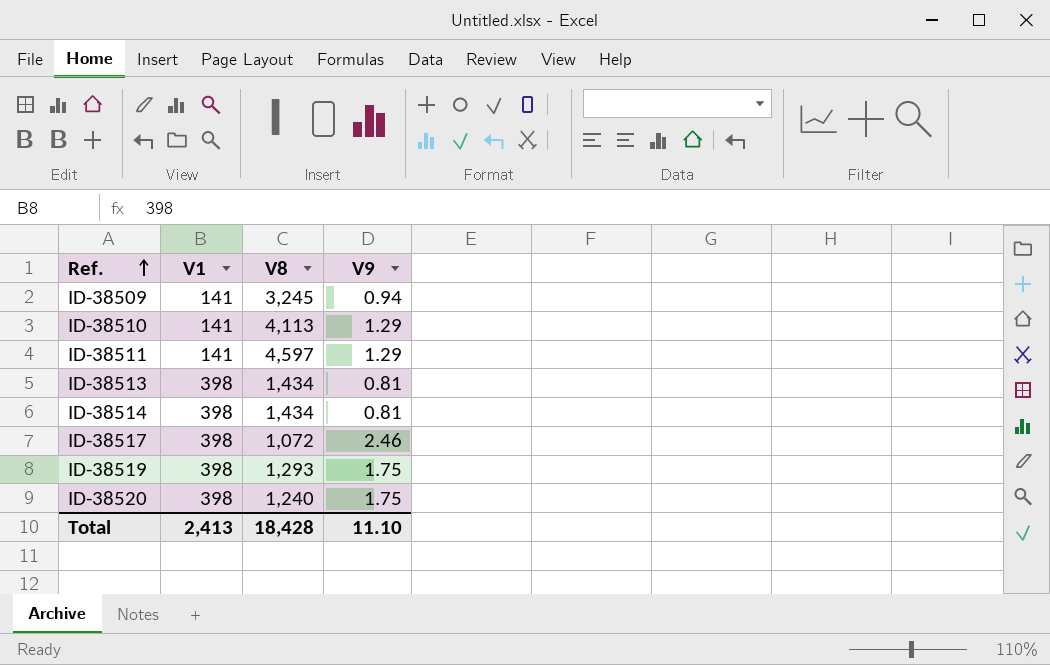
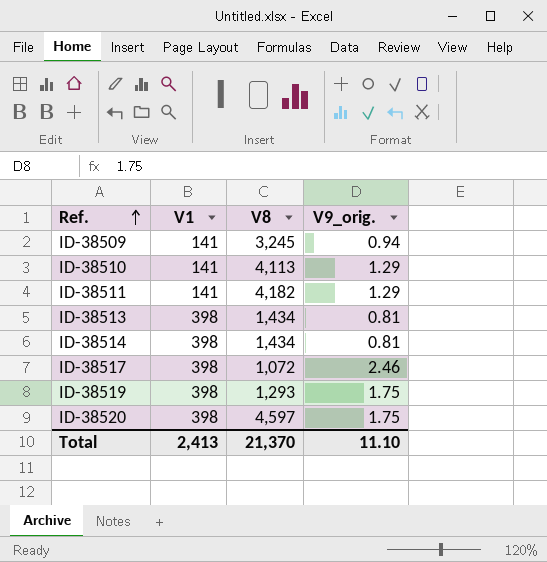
column name: V9 -> V9_orig.
ID-38511 | V8: 4,597 -> 4,182
ID-38520 | V8: 1,240 -> 4,597
Total | V8: 18,428 -> 21,370

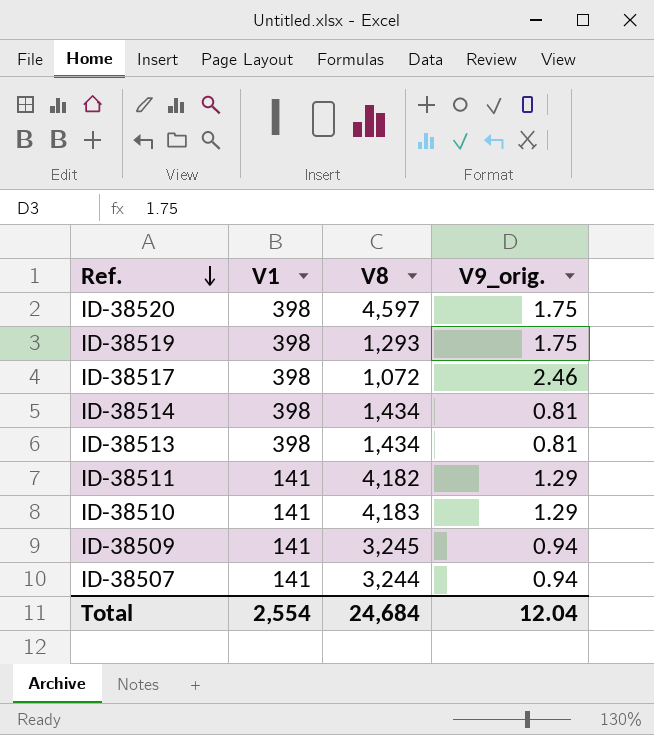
row order: Ref. ascending -> Ref. descending
ID-38510 | V8: 4,113 -> 4,183
row ID-38507: none -> 141 | 3,244 | 0.94
Total | V1: 2,413 -> 2,554
Total | V8: 21,370 -> 24,684
Total | V9_orig.: 11.10 -> 12.04

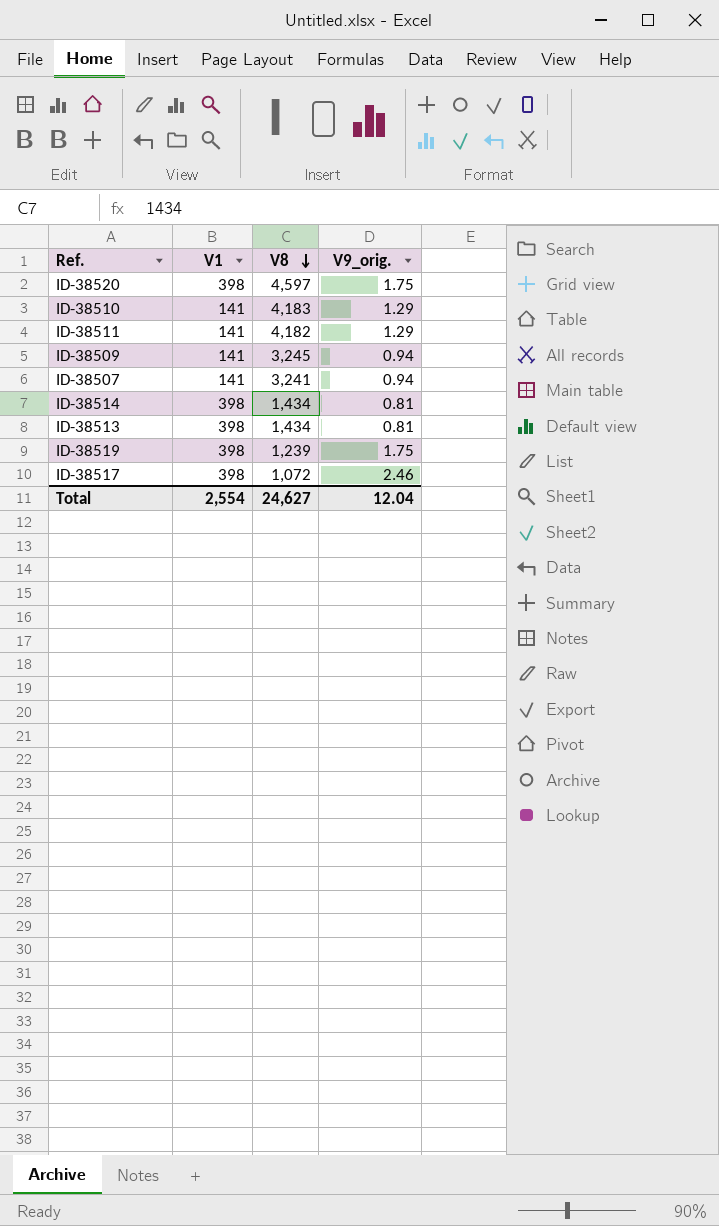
row order: Ref. descending -> V8 descending
ID-38507 | V8: 3,244 -> 3,241
ID-38519 | V8: 1,293 -> 1,239
Total | V8: 24,684 -> 24,627

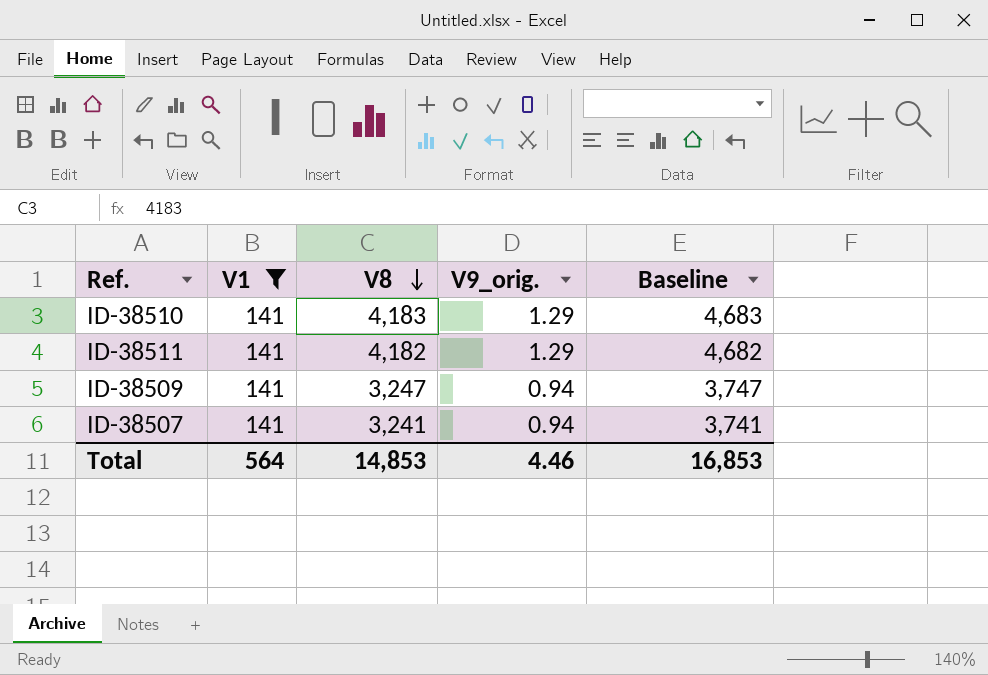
filter: none -> V1 = 141
column Baseline | formula: none -> [V8] + 500
ID-38509 | V8: 3,245 -> 3,247
Total | V1: 2,554 -> 564
Total | V8: 24,627 -> 14,853
Total | V9_orig.: 12.04 -> 4.46

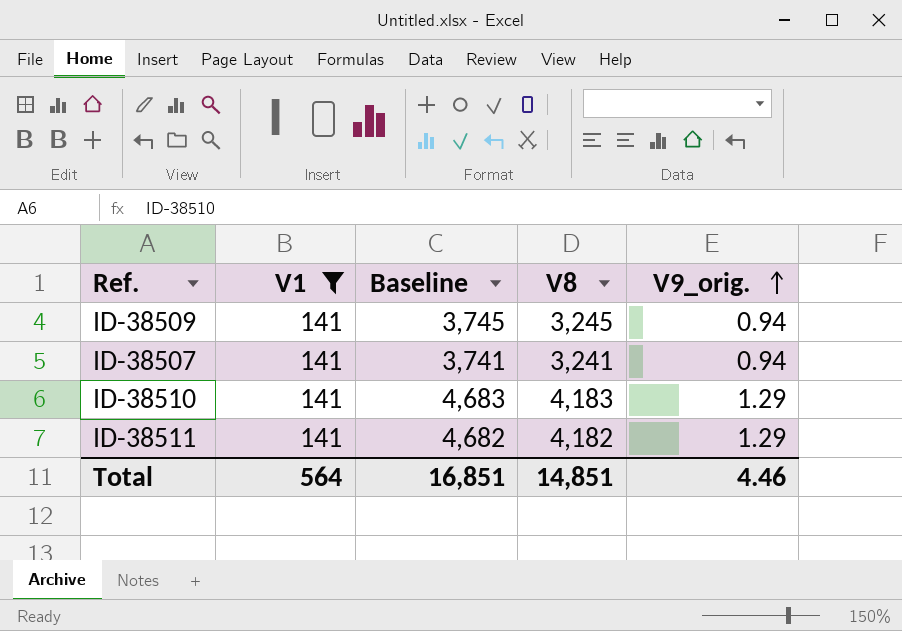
row order: V8 descending -> V9_orig. ascending
column Baseline | position: 5 -> 3
ID-38509 | Baseline: 3,747 -> 3,745
ID-38509 | V8: 3,247 -> 3,245
Total | Baseline: 16,853 -> 16,851
Total | V8: 14,853 -> 14,851

